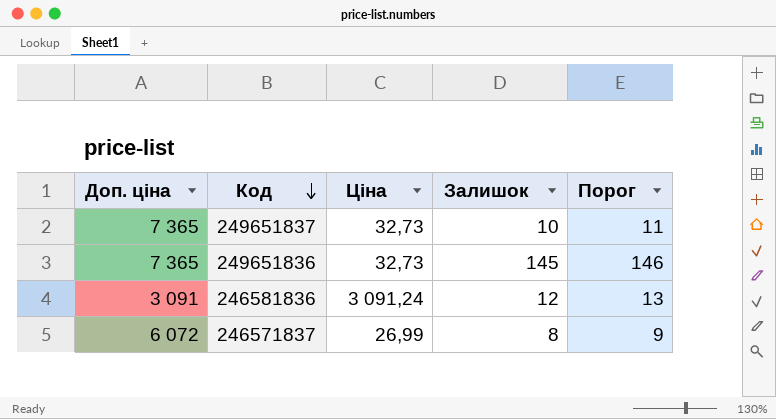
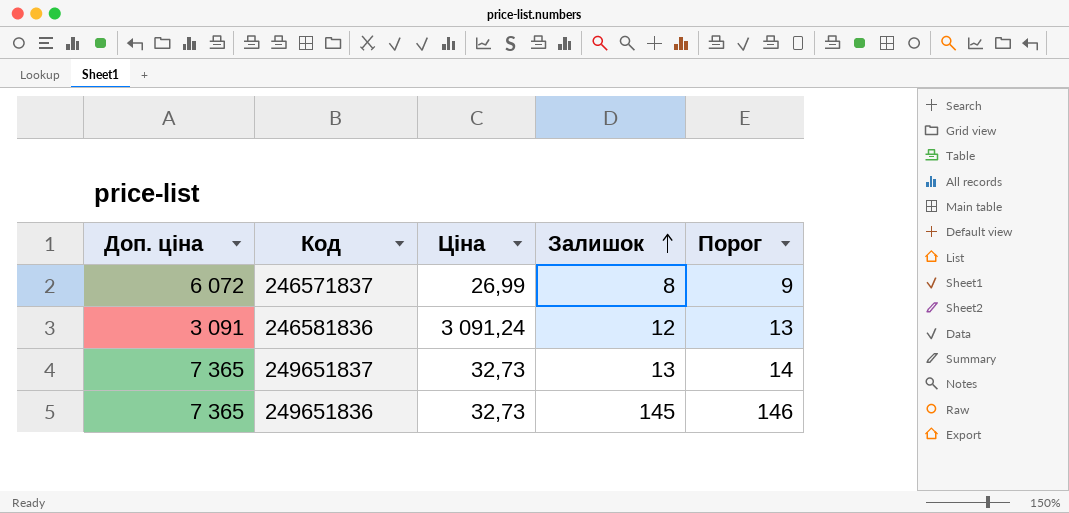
row order: Код descending -> Залишок ascending
249651837 | Залишок: 10 -> 13
249651837 | Порог: 11 -> 14

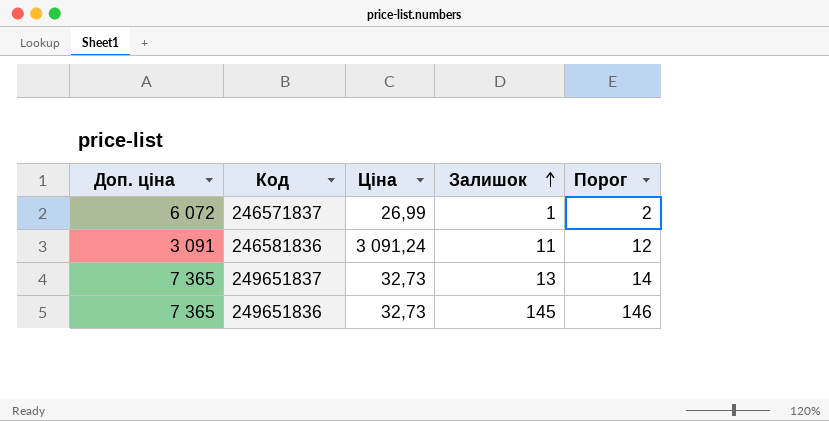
246571837 | Залишок: 8 -> 1
246571837 | Порог: 9 -> 2
246581836 | Залишок: 12 -> 11
246581836 | Порог: 13 -> 12

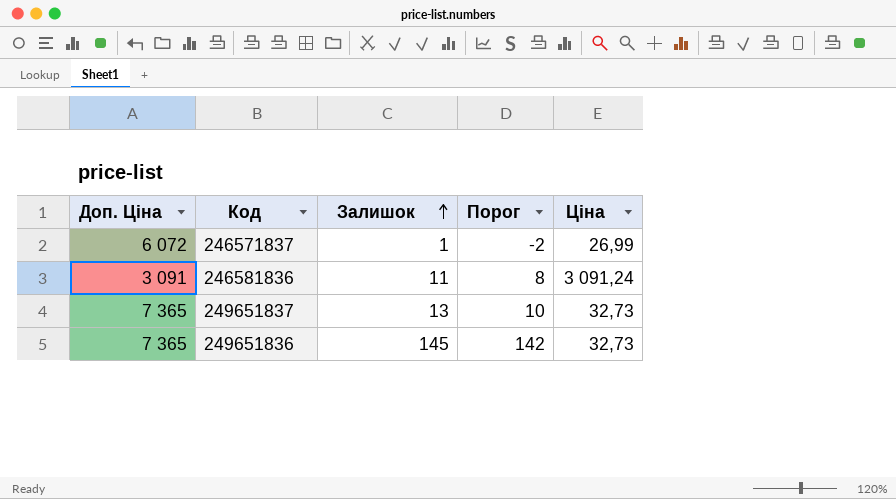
column name: Доп. ціна -> Доп. Ціна
column Порог | formula: [Залишок] + 1 -> [Залишок] - 3
column Ціна | position: 3 -> 5

